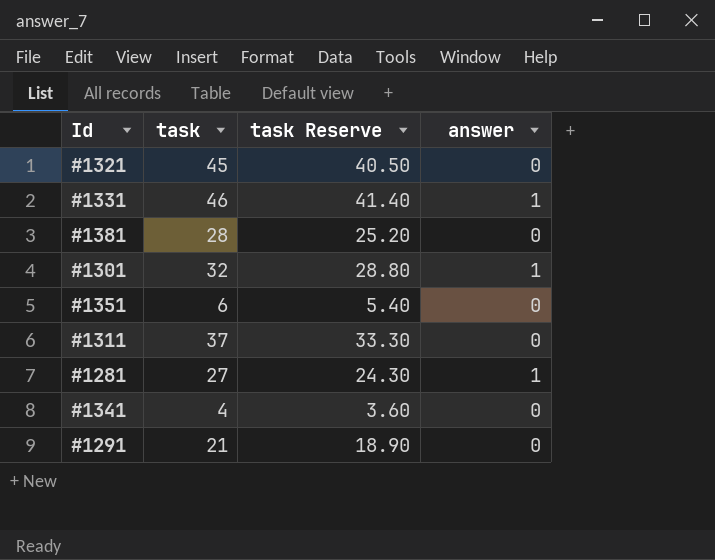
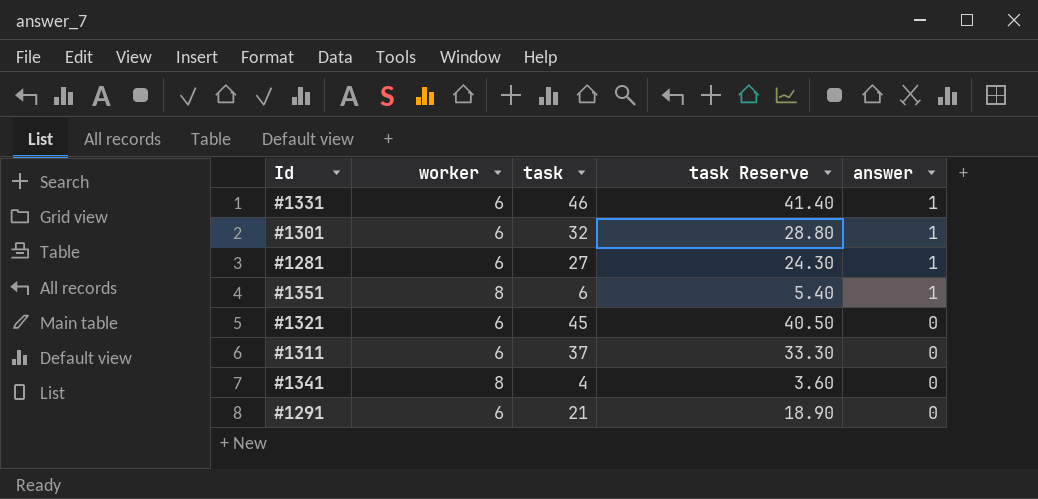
row order: none -> answer descending
column worker | position: none -> 2
row #1381: 28 | 25.20 | 0 -> none
#1351 | answer: 0 -> 1

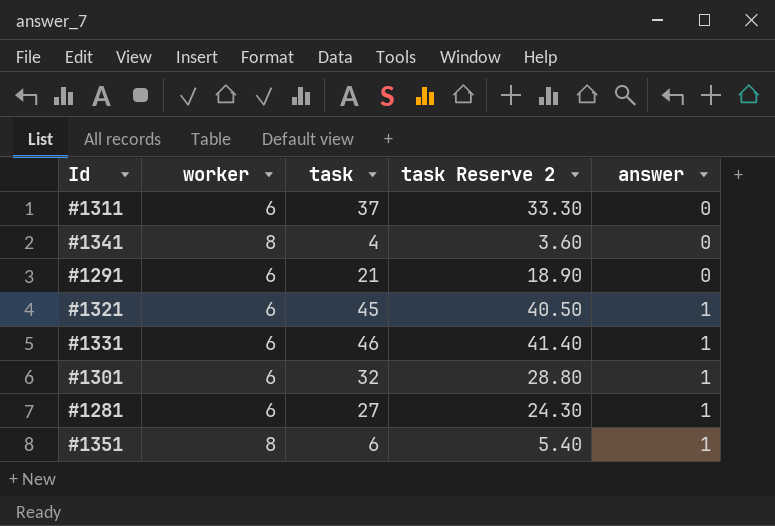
row order: answer descending -> answer ascending
column name: task Reserve -> task Reserve 2
#1321 | answer: 0 -> 1

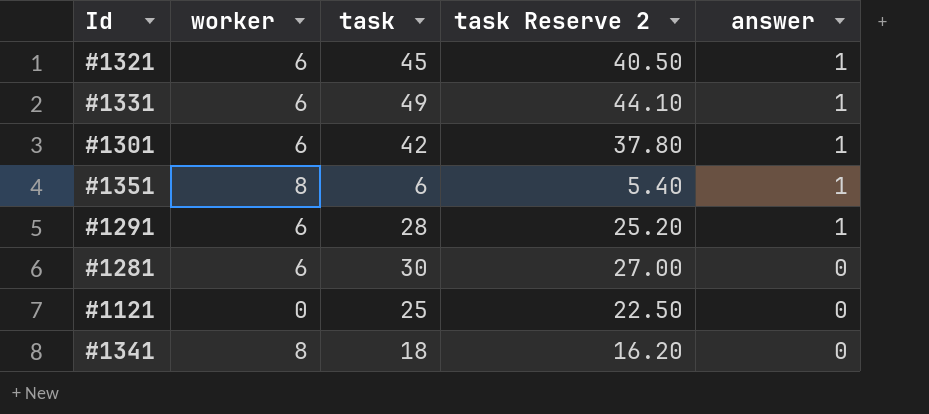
row order: answer ascending -> answer descending
row #1311: 6 | 37 | 33.30 | 0 -> none
#1331 | task: 46 -> 49
#1331 | task Reserve 2: 41.40 -> 44.10
#1301 | task: 32 -> 42
#1301 | task Reserve 2: 28.80 -> 37.80
#1291 | task: 21 -> 28
#1291 | task Reserve 2: 18.90 -> 25.20
#1291 | answer: 0 -> 1
#1281 | task: 27 -> 30
#1281 | task Reserve 2: 24.30 -> 27.00
#1281 | answer: 1 -> 0
row #1121: none -> 0 | 25 | 22.50 | 0
#1341 | task: 4 -> 18
#1341 | task Reserve 2: 3.60 -> 16.20

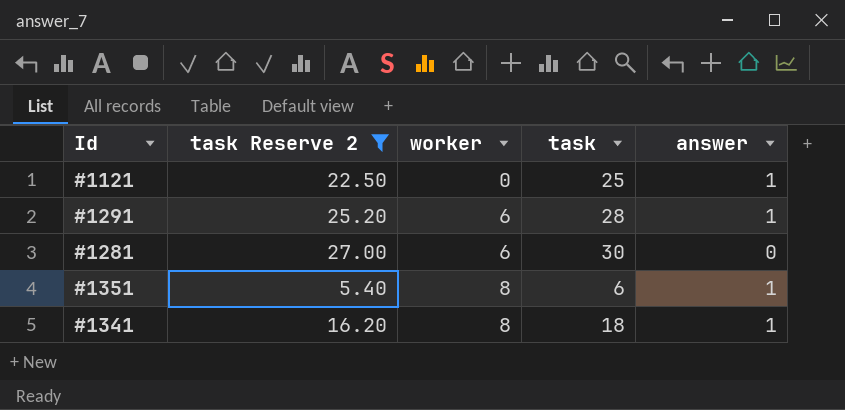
filter: none -> task Reserve 2 <= 27.00
row order: answer descending -> worker ascending
column task Reserve 2 | position: 4 -> 2
#1121 | answer: 0 -> 1
#1341 | answer: 0 -> 1

